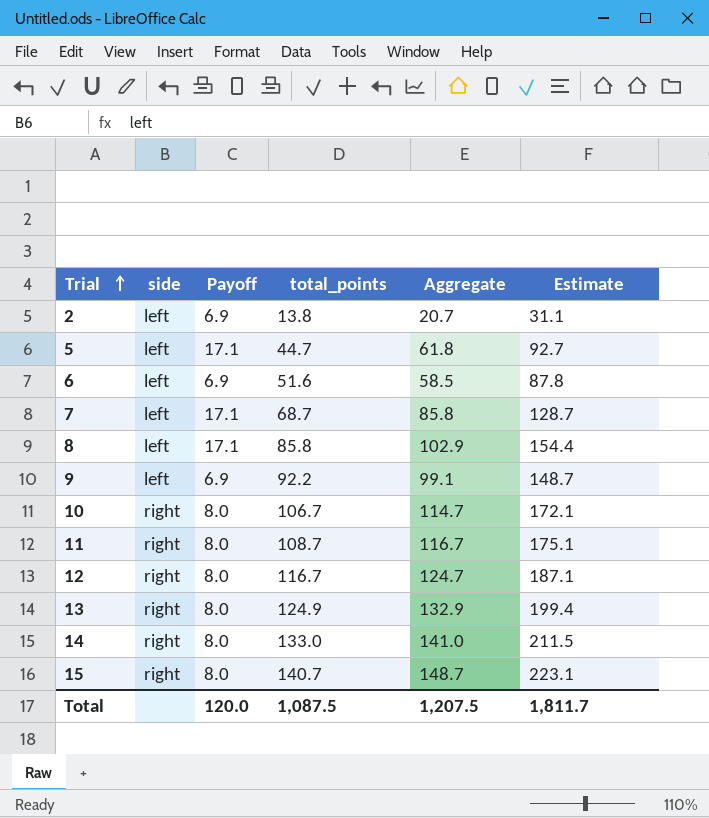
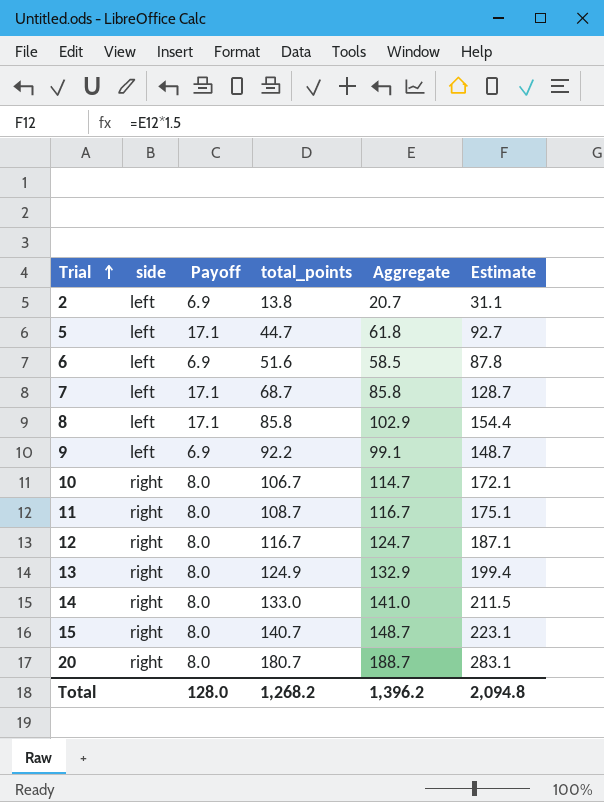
row 20: none -> right | 8.0 | 180.7 | 188.7 | 283.1
Total | Payoff: 120.0 -> 128.0
Total | total_points: 1,087.5 -> 1,268.2
Total | Aggregate: 1,207.5 -> 1,396.2
Total | Estimate: 1,811.7 -> 2,094.8

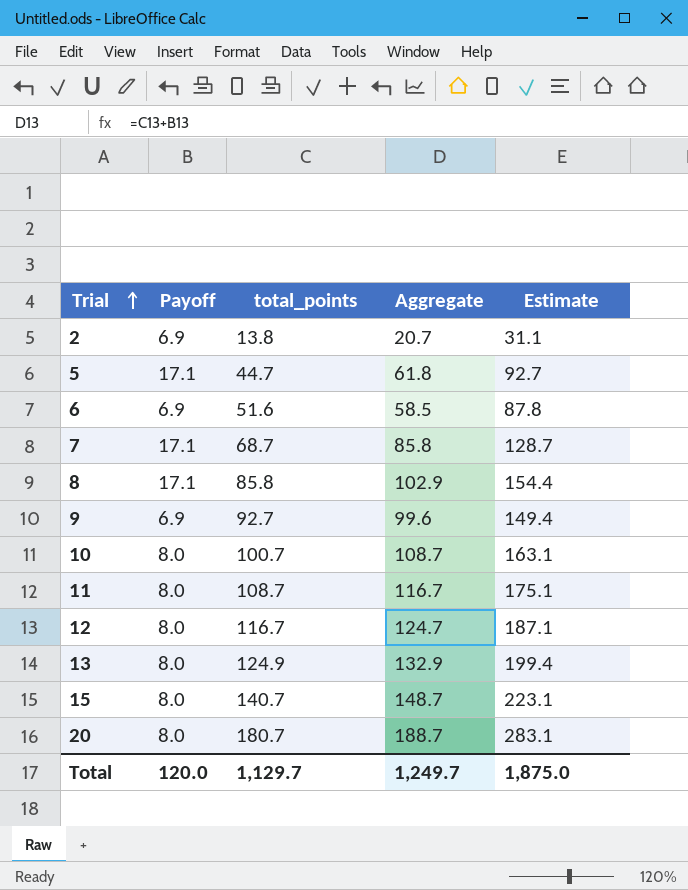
column side | position: 2 -> none
row 14: right | 8.0 | 133.0 | 141.0 | 211.5 -> none
9 | total_points: 92.2 -> 92.7
9 | Aggregate: 99.1 -> 99.6
9 | Estimate: 148.7 -> 149.4
10 | total_points: 106.7 -> 100.7
10 | Aggregate: 114.7 -> 108.7
10 | Estimate: 172.1 -> 163.1
Total | Payoff: 128.0 -> 120.0
Total | total_points: 1,268.2 -> 1,129.7
Total | Aggregate: 1,396.2 -> 1,249.7
Total | Estimate: 2,094.8 -> 1,875.0

